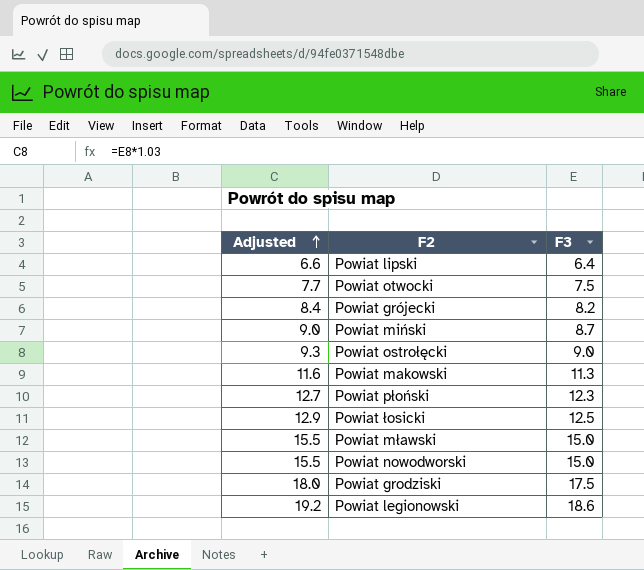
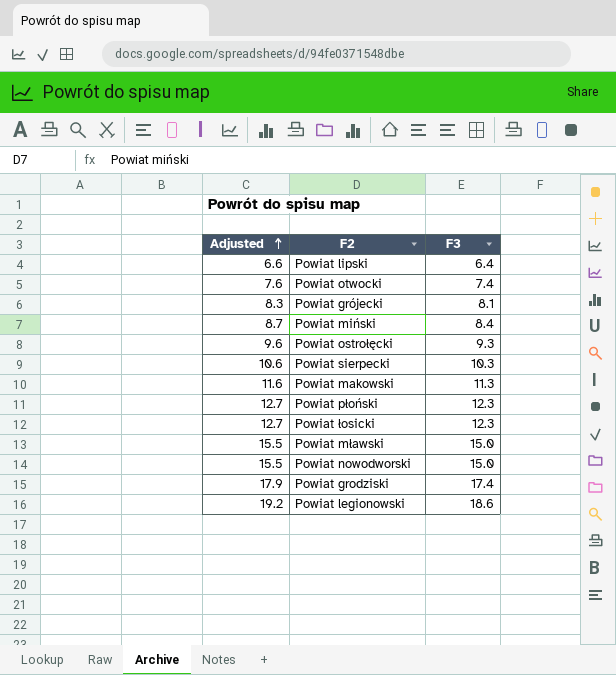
Powiat otwocki | Adjusted: 7.7 -> 7.6
Powiat otwocki | F3: 7.5 -> 7.4
Powiat grójecki | Adjusted: 8.4 -> 8.3
Powiat grójecki | F3: 8.2 -> 8.1
Powiat miński | Adjusted: 9.0 -> 8.7
Powiat miński | F3: 8.7 -> 8.4
Powiat ostrołęcki | Adjusted: 9.3 -> 9.6
Powiat ostrołęcki | F3: 9.0 -> 9.3
row Powiat sierpecki: none -> 10.6 | 10.3
Powiat łosicki | Adjusted: 12.9 -> 12.7
Powiat łosicki | F3: 12.5 -> 12.3
Powiat grodziski | Adjusted: 18.0 -> 17.9
Powiat grodziski | F3: 17.5 -> 17.4

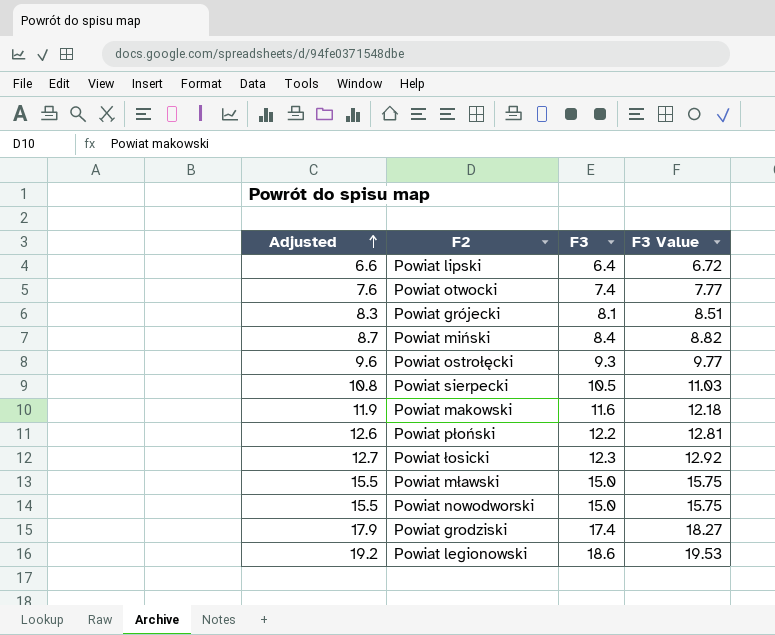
column F3 Value | formula: none -> [F3] * 1.05
Powiat sierpecki | Adjusted: 10.6 -> 10.8
Powiat sierpecki | F3: 10.3 -> 10.5
Powiat makowski | Adjusted: 11.6 -> 11.9
Powiat makowski | F3: 11.3 -> 11.6
Powiat płoński | Adjusted: 12.7 -> 12.6
Powiat płoński | F3: 12.3 -> 12.2

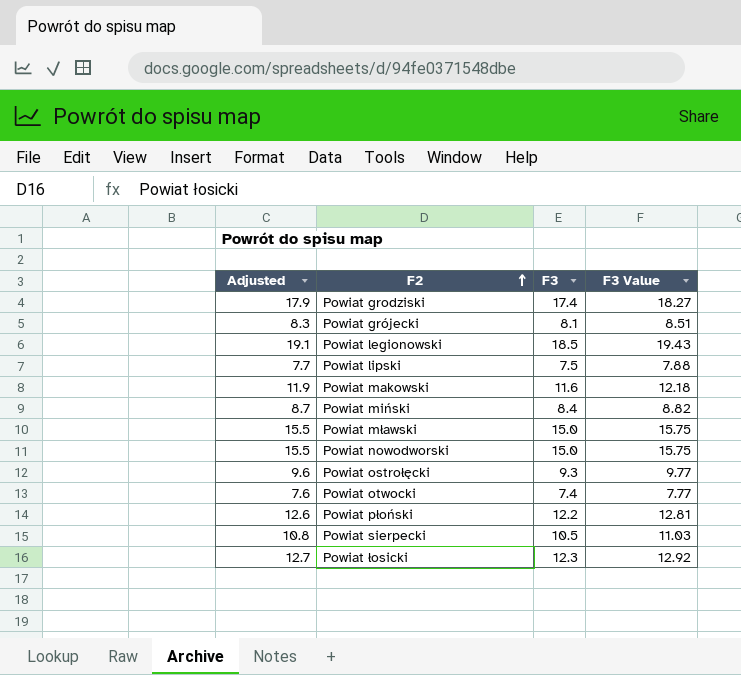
row order: Adjusted ascending -> F2 ascending
Powiat legionowski | Adjusted: 19.2 -> 19.1
Powiat legionowski | F3: 18.6 -> 18.5
Powiat legionowski | F3 Value: 19.53 -> 19.43
Powiat lipski | Adjusted: 6.6 -> 7.7
Powiat lipski | F3: 6.4 -> 7.5
Powiat lipski | F3 Value: 6.72 -> 7.88

